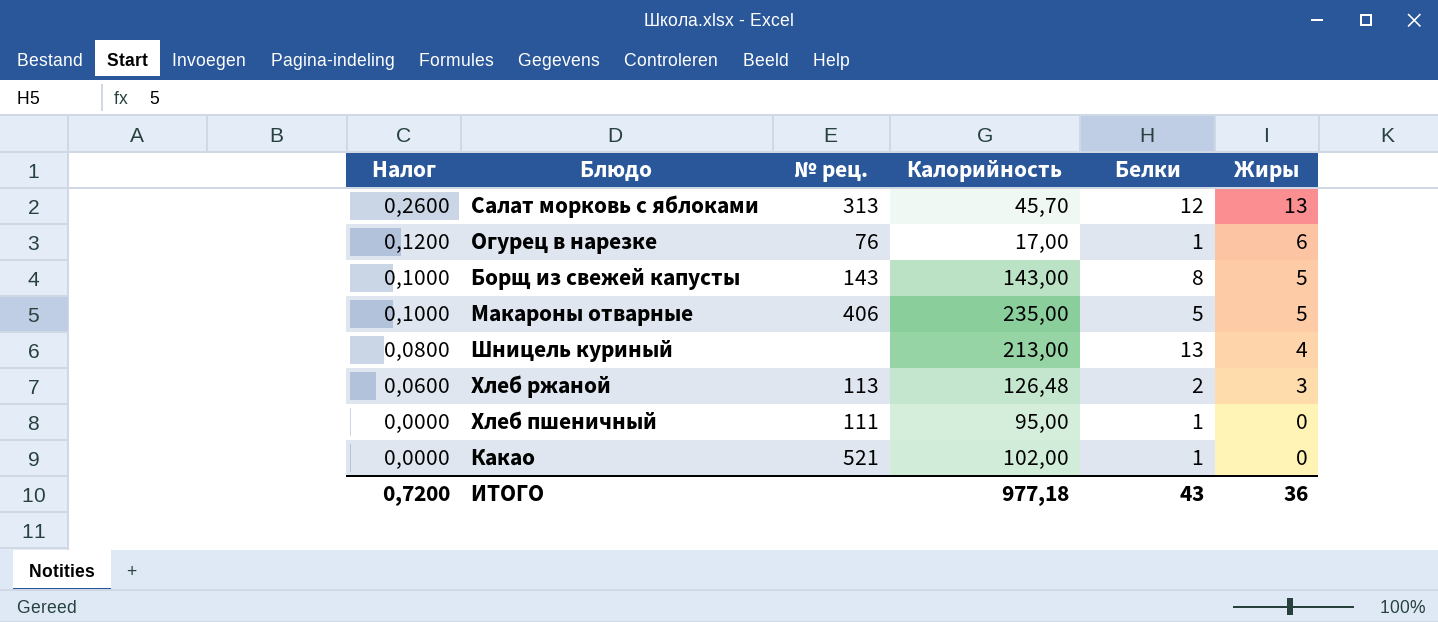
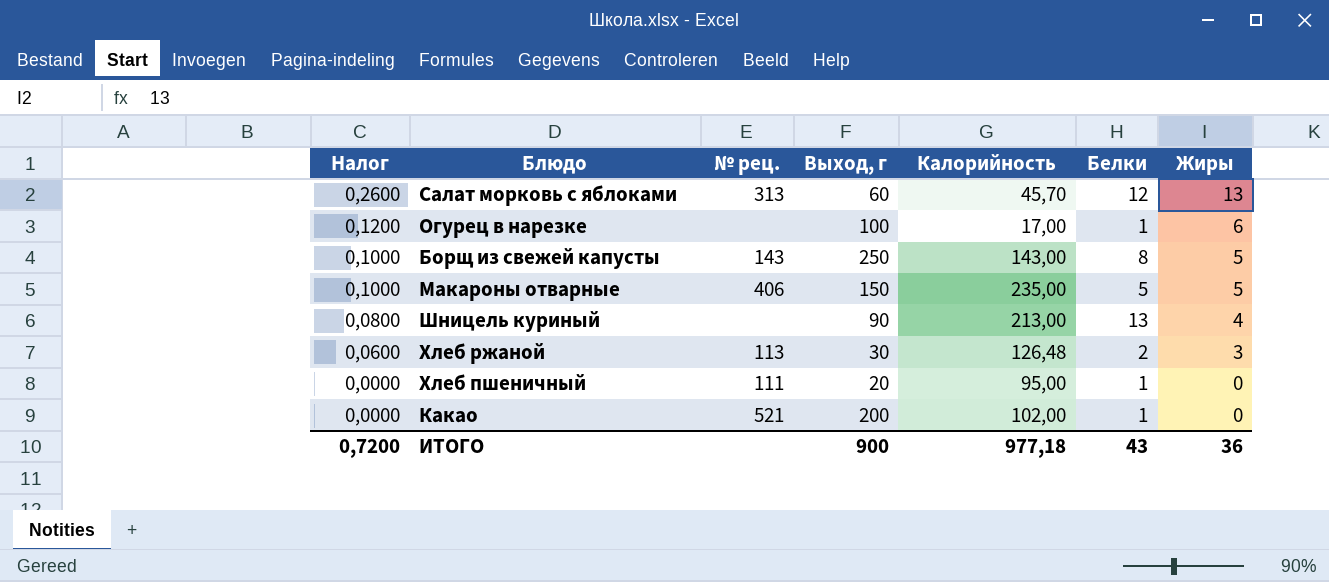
column Выход, г | position: none -> 4
Огурец в нарезке | № рец.: 76 -> none

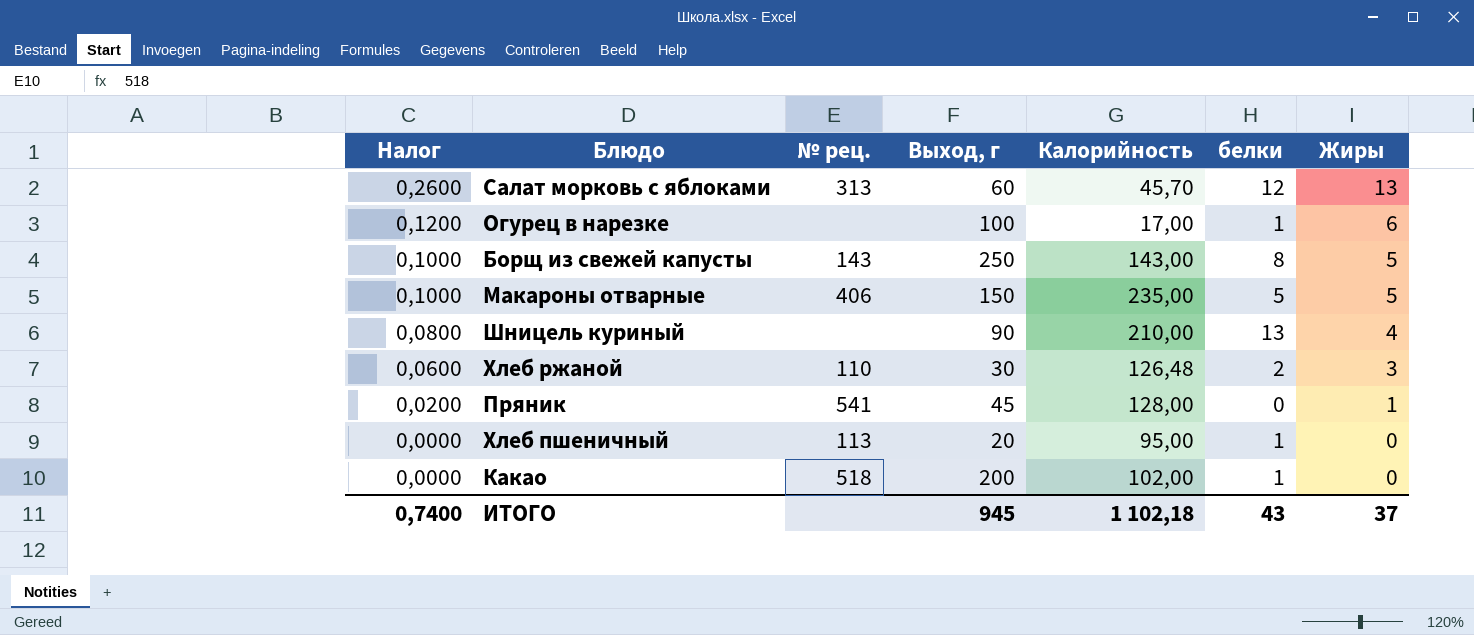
column name: Белки -> белки
Шницель куриный | Калорийность: 213,00 -> 210,00
Хлеб ржаной | № рец.: 113 -> 110
row Пряник: none -> 0,0200 | 541 | 45 | 128,00 | 0 | 1
Хлеб пшеничный | № рец.: 111 -> 113
Какао | № рец.: 521 -> 518
ИТОГО | Налог: 0,7200 -> 0,7400
ИТОГО | Выход, г: 900 -> 945
ИТОГО | Калорийность: 977,18 -> 1 102,18
ИТОГО | Жиры: 36 -> 37

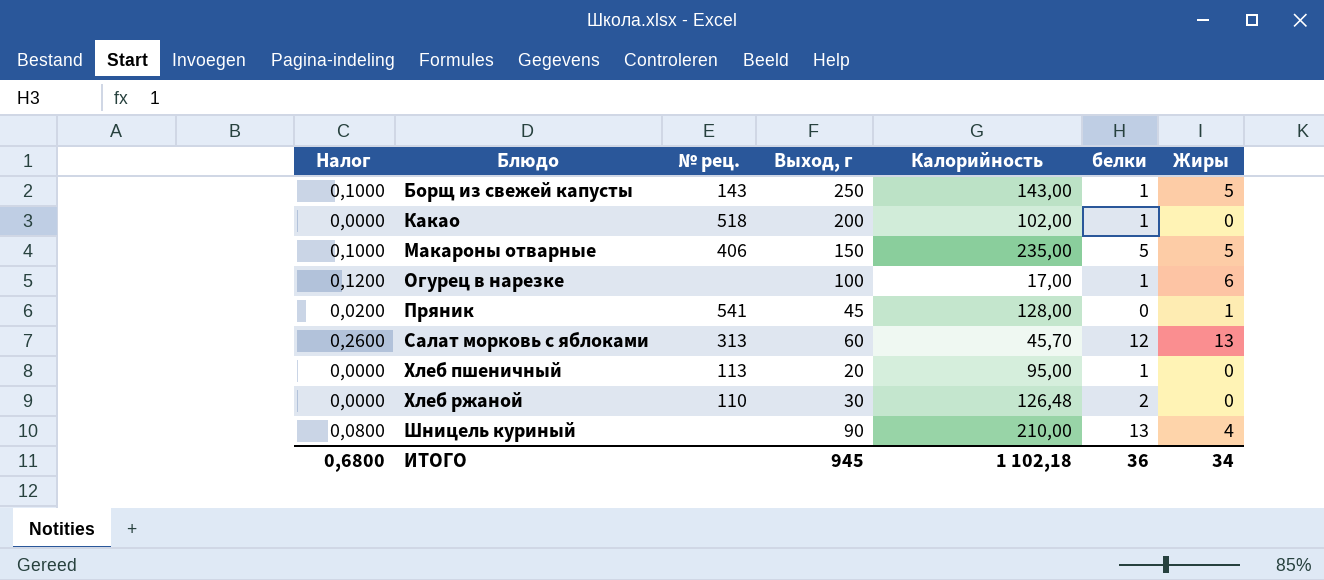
row order: Налог descending -> Блюдо ascending
Борщ из свежей капусты | белки: 8 -> 1
Хлеб ржаной | Налог: 0,0600 -> 0,0000
Хлеб ржаной | Жиры: 3 -> 0
ИТОГО | Налог: 0,7400 -> 0,6800
ИТОГО | белки: 43 -> 36
ИТОГО | Жиры: 37 -> 34

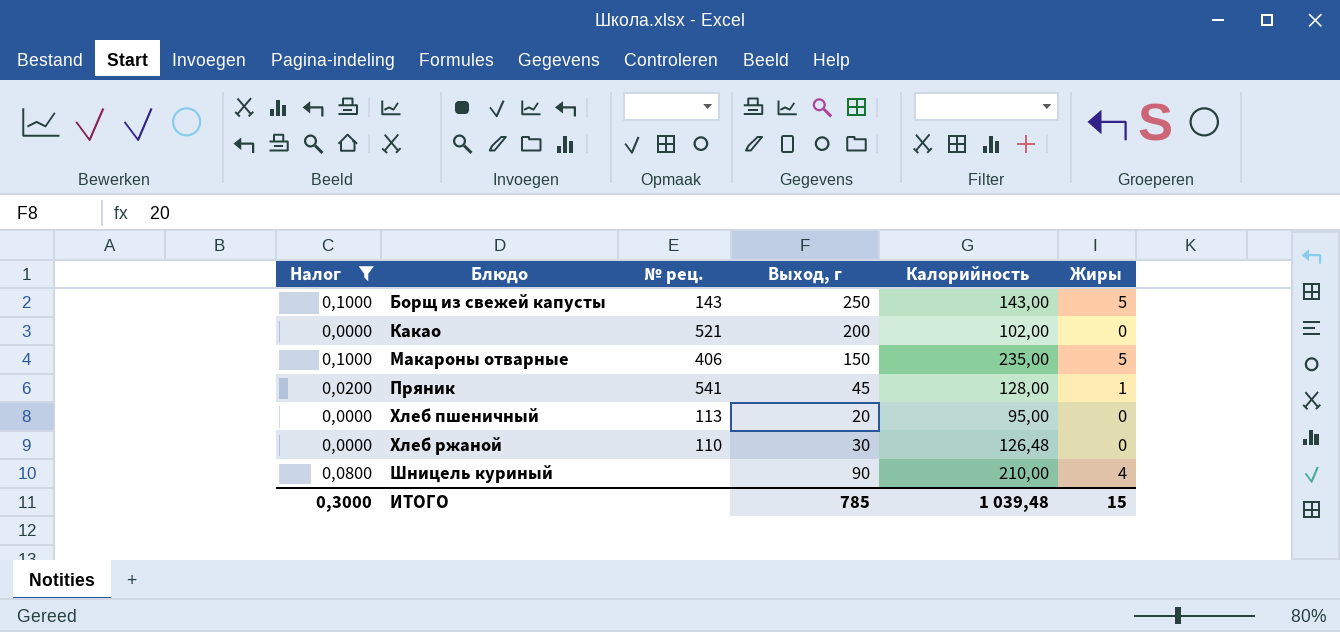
filter: none -> Налог <= 0,1000
column белки | position: 6 -> none
Какао | № рец.: 518 -> 521
ИТОГО | Налог: 0,6800 -> 0,3000
ИТОГО | Выход, г: 945 -> 785
ИТОГО | Калорийность: 1 102,18 -> 1 039,48
ИТОГО | Жиры: 34 -> 15

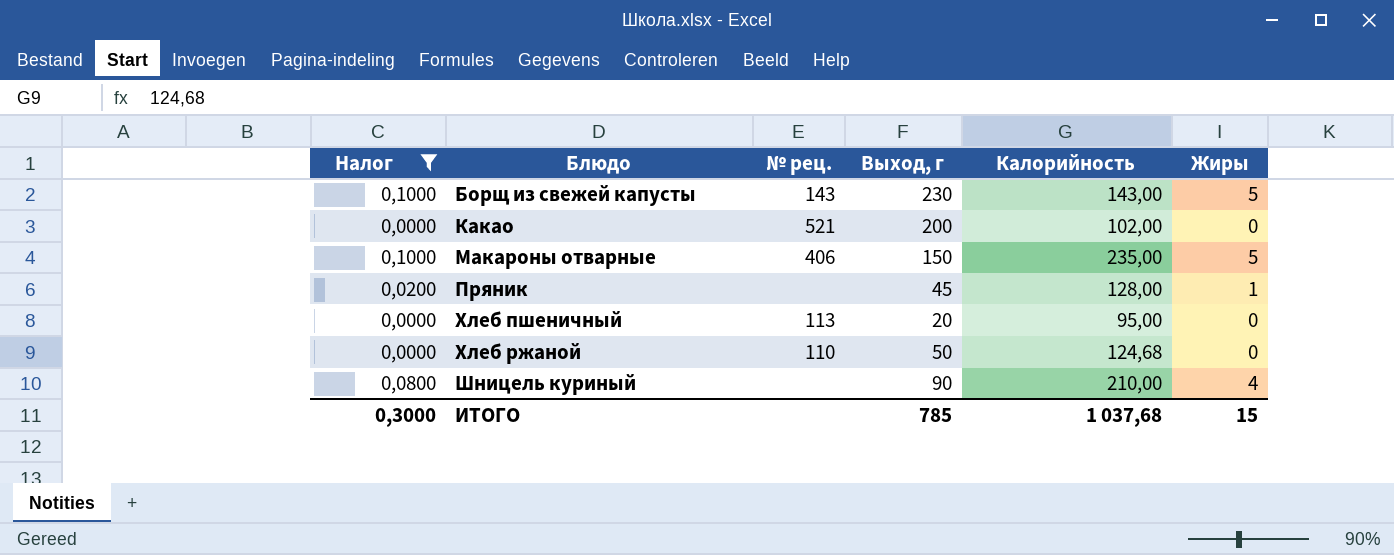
Борщ из свежей капусты | Выход, г: 250 -> 230
Пряник | № рец.: 541 -> none
Хлеб ржаной | Выход, г: 30 -> 50
Хлеб ржаной | Калорийность: 126,48 -> 124,68
ИТОГО | Калорийность: 1 039,48 -> 1 037,68

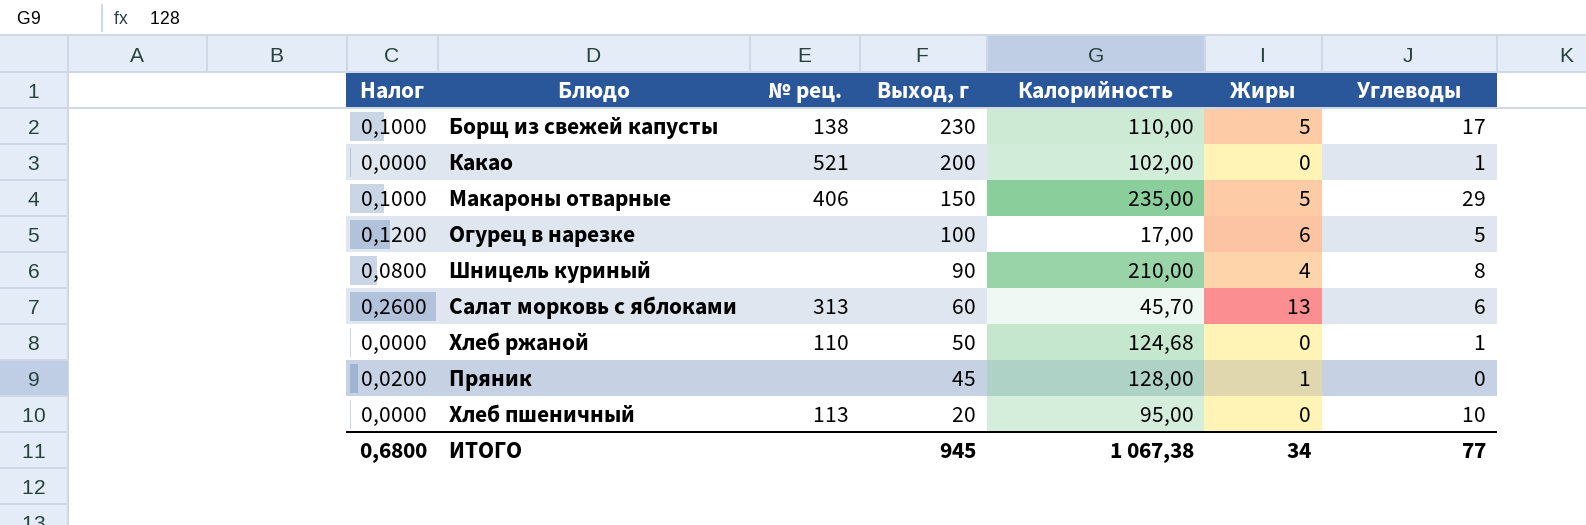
filter: Налог <= 0,1000 -> none
row order: Блюдо ascending -> Выход, г descending
column Углеводы | position: none -> 7
Борщ из свежей капусты | № рец.: 143 -> 138
Борщ из свежей капусты | Калорийность: 143,00 -> 110,00
ИТОГО | Налог: 0,3000 -> 0,6800
ИТОГО | Выход, г: 785 -> 945
ИТОГО | Калорийность: 1 037,68 -> 1 067,38
ИТОГО | Жиры: 15 -> 34

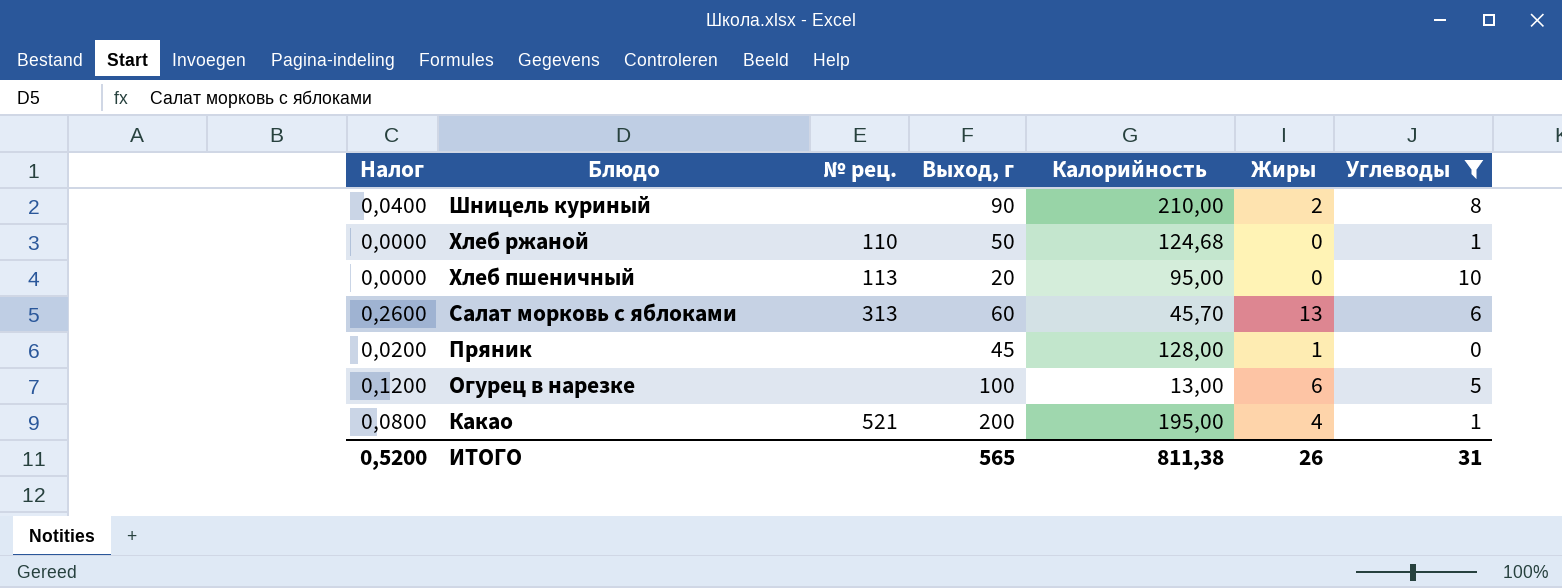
filter: none -> Углеводы <= 10
row order: Выход, г descending -> Блюдо descending
Шницель куриный | Налог: 0,0800 -> 0,0400
Шницель куриный | Жиры: 4 -> 2
Огурец в нарезке | Калорийность: 17,00 -> 13,00
Какао | Налог: 0,0000 -> 0,0800
Какао | Калорийность: 102,00 -> 195,00
Какао | Жиры: 0 -> 4
ИТОГО | Налог: 0,6800 -> 0,5200
ИТОГО | Выход, г: 945 -> 565
ИТОГО | Калорийность: 1 067,38 -> 811,38
ИТОГО | Жиры: 34 -> 26
ИТОГО | Углеводы: 77 -> 31

